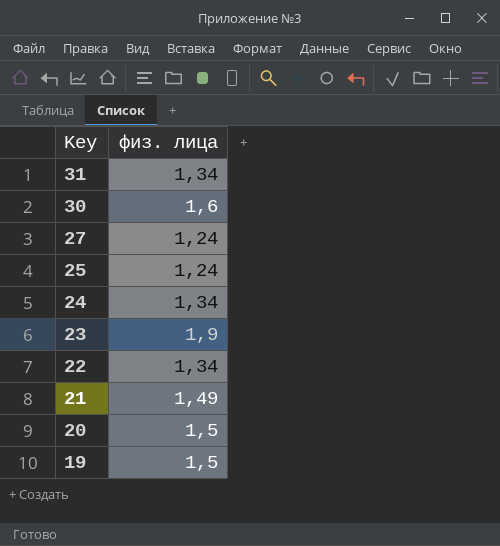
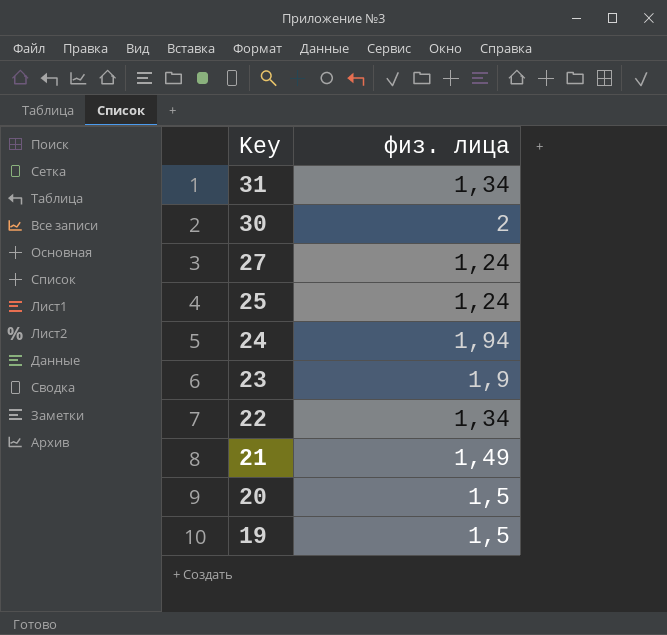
30 | физ. лица: 1,6 -> 2
24 | физ. лица: 1,34 -> 1,94

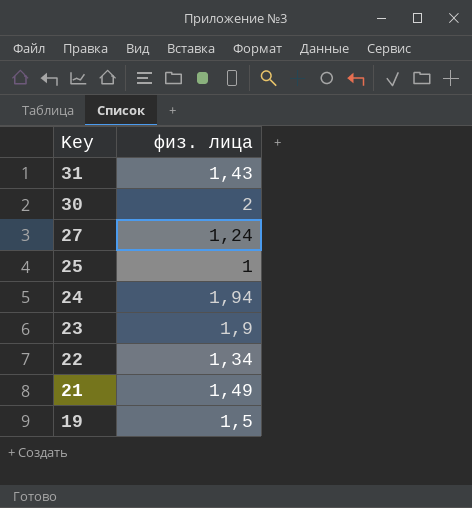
row 20: 1,5 -> none
31 | физ. лица: 1,34 -> 1,43
25 | физ. лица: 1,24 -> 1

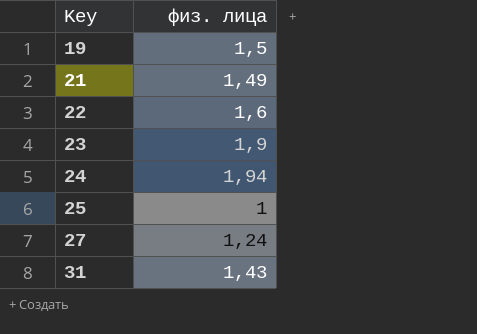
row order: Key descending -> Key ascending
row 30: 2 -> none
22 | физ. лица: 1,34 -> 1,6

